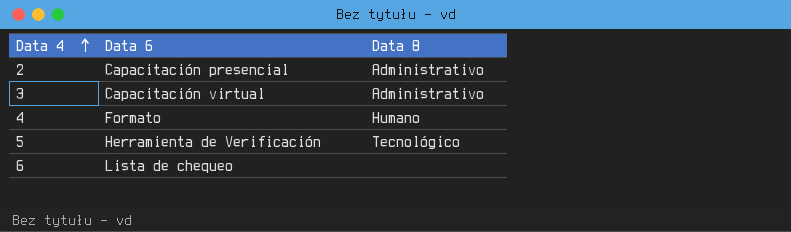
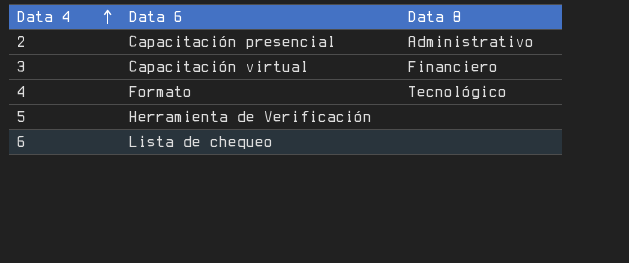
3 | Data 8: Administrativo -> Financiero
4 | Data 8: Humano -> Tecnológico
5 | Data 8: Tecnológico -> none

